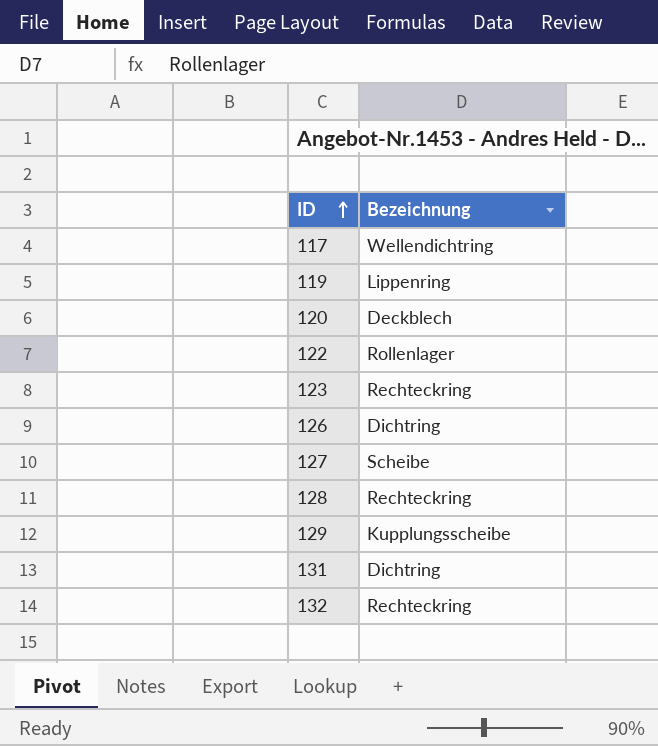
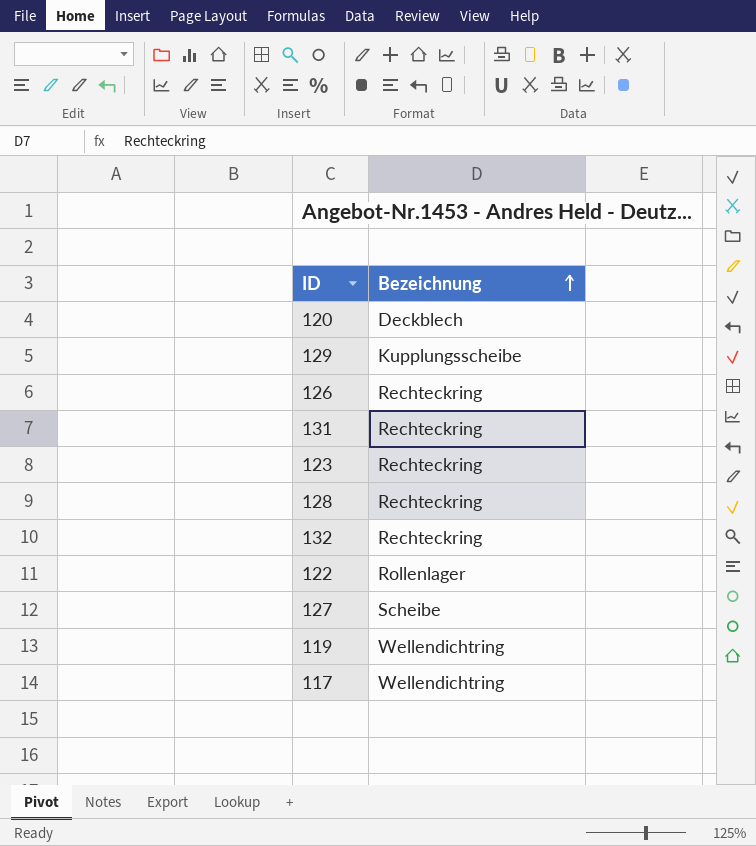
row order: ID ascending -> Bezeichnung ascending
126 | Bezeichnung: Dichtring -> Rechteckring
131 | Bezeichnung: Dichtring -> Rechteckring
119 | Bezeichnung: Lippenring -> Wellendichtring

